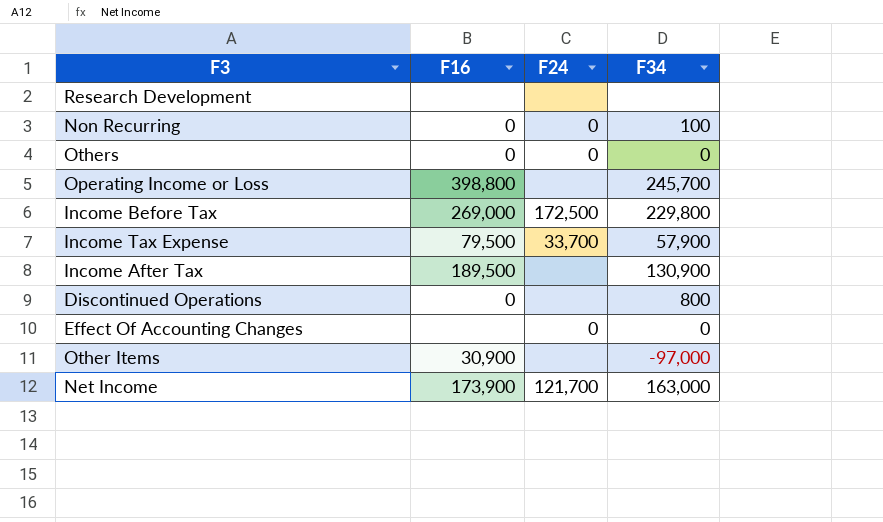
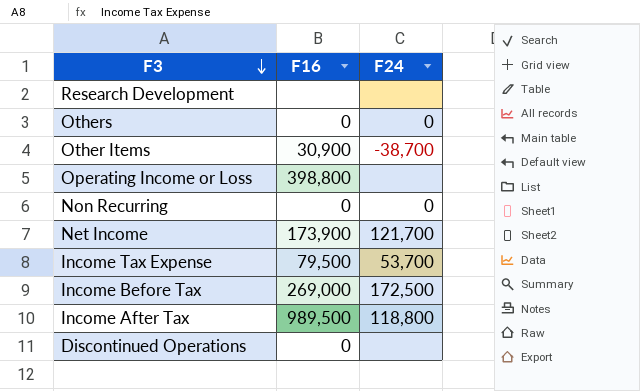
row order: none -> F3 descending
column F34 | position: 4 -> none
row Effect Of Accounting Changes: none | 0 | 0 -> none
Other Items | F24: none -> -38,700
Income Tax Expense | F24: 33,700 -> 53,700
Income After Tax | F16: 189,500 -> 989,500
Income After Tax | F24: none -> 118,800

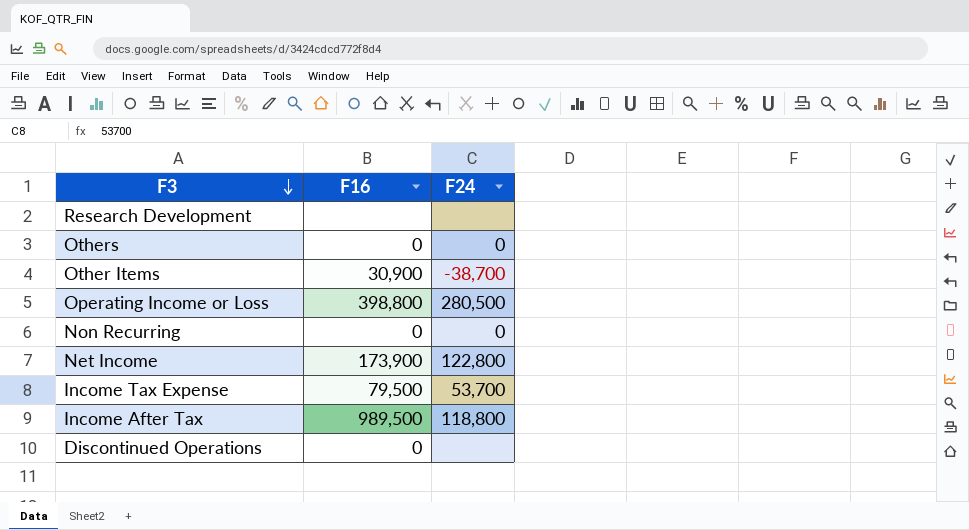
row Income Before Tax: 269,000 | 172,500 -> none
Operating Income or Loss | F24: none -> 280,500
Net Income | F24: 121,700 -> 122,800

